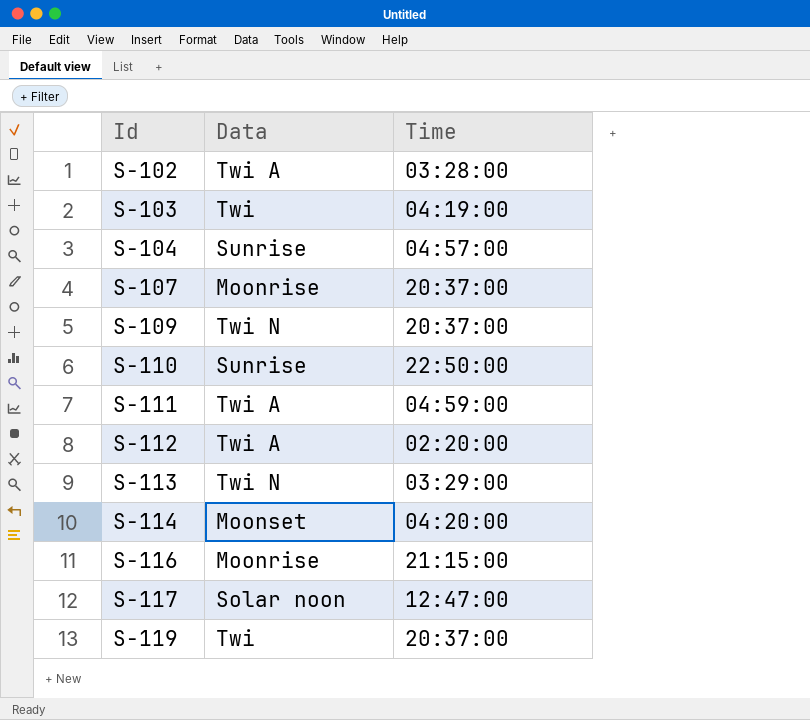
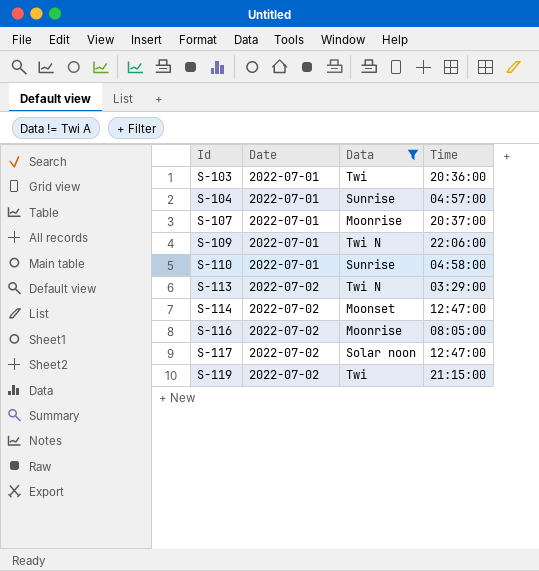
filter: none -> Data != Twi A
column Date | position: none -> 2
S-103 | Time: 04:19:00 -> 20:36:00
S-109 | Time: 20:37:00 -> 22:06:00
S-110 | Time: 22:50:00 -> 04:58:00
S-114 | Time: 04:20:00 -> 12:47:00
S-116 | Time: 21:15:00 -> 08:05:00
S-119 | Time: 20:37:00 -> 21:15:00

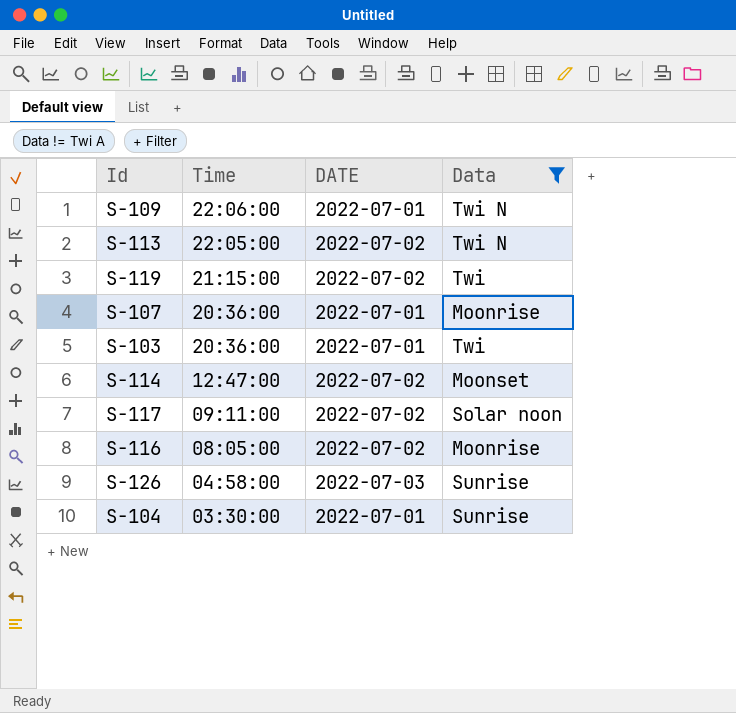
row order: Id ascending -> Time descending
column Time | position: 4 -> 2
column name: Date -> DATE
row S-110: 2022-07-01 | Sunrise | 04:58:00 -> none
S-113 | Time: 03:29:00 -> 22:05:00
S-107 | Time: 20:37:00 -> 20:36:00
S-117 | Time: 12:47:00 -> 09:11:00
row S-126: none -> 04:58:00 | 2022-07-03 | Sunrise
S-104 | Time: 04:57:00 -> 03:30:00

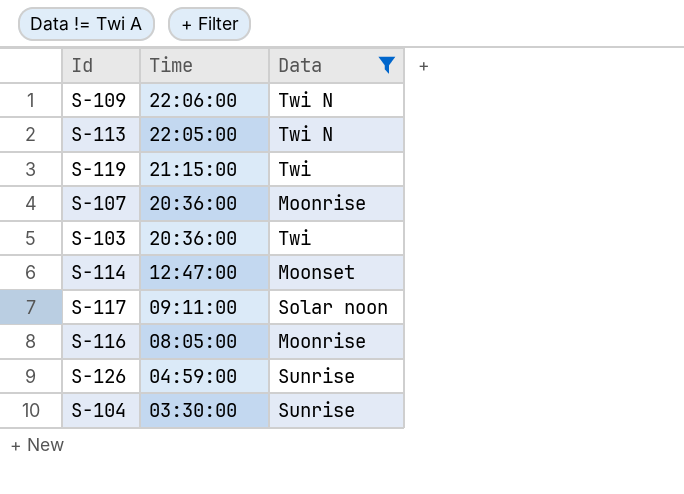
column DATE | position: 3 -> none
S-126 | Time: 04:58:00 -> 04:59:00

